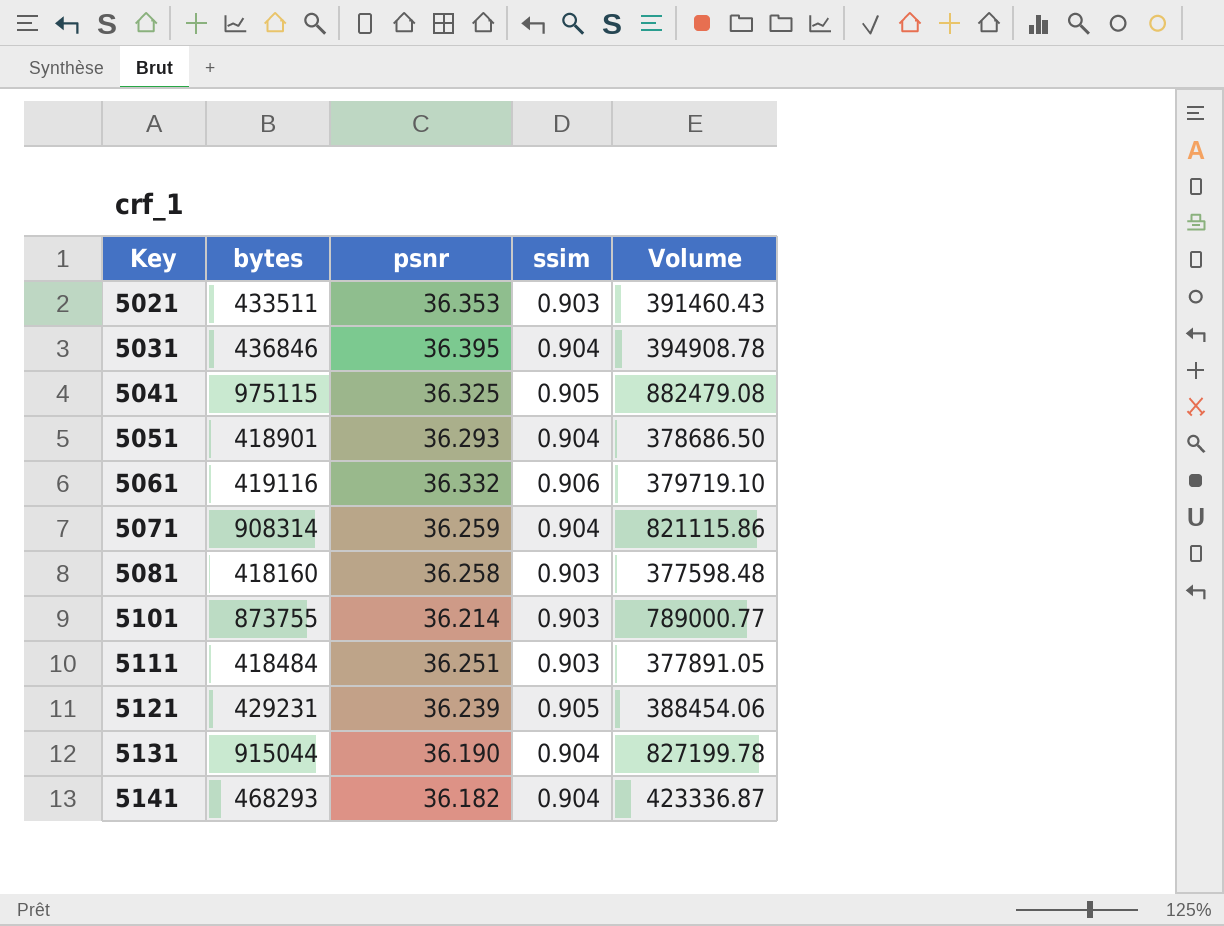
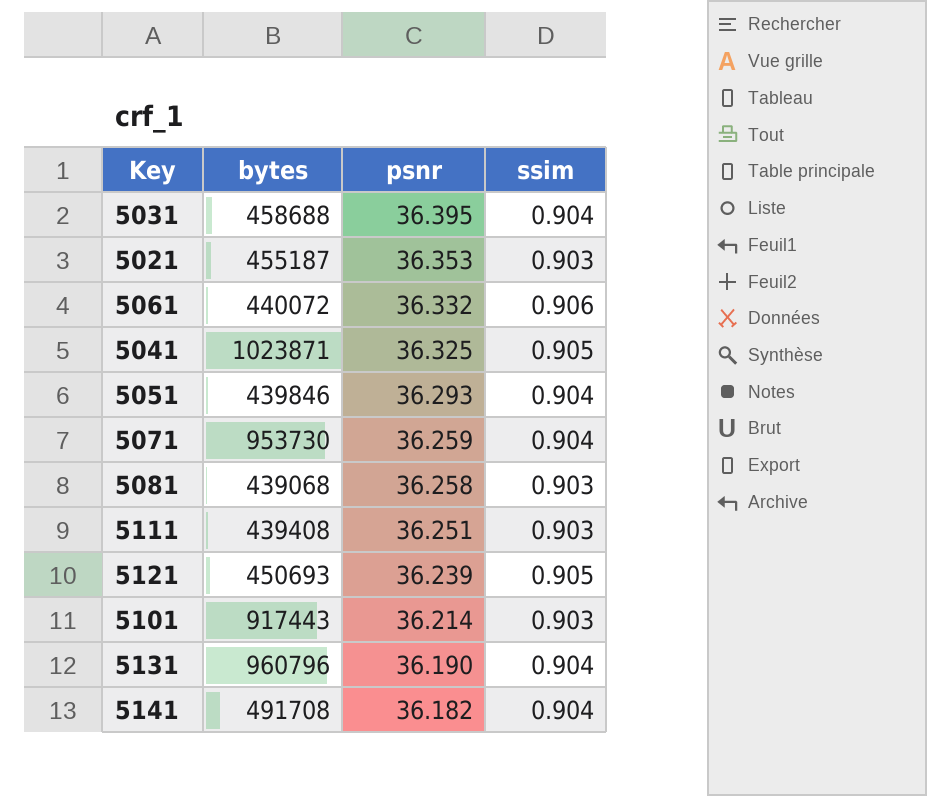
row order: Key ascending -> psnr descending
column Volume | formula: [bytes] * [ssim] -> none
5031 | bytes: 436846 -> 458688
5021 | bytes: 433511 -> 455187
5061 | bytes: 419116 -> 440072
5041 | bytes: 975115 -> 1023871
5051 | bytes: 418901 -> 439846
5071 | bytes: 908314 -> 953730
5081 | bytes: 418160 -> 439068
5111 | bytes: 418484 -> 439408
5121 | bytes: 429231 -> 450693
5101 | bytes: 873755 -> 917443
5131 | bytes: 915044 -> 960796
5141 | bytes: 468293 -> 491708

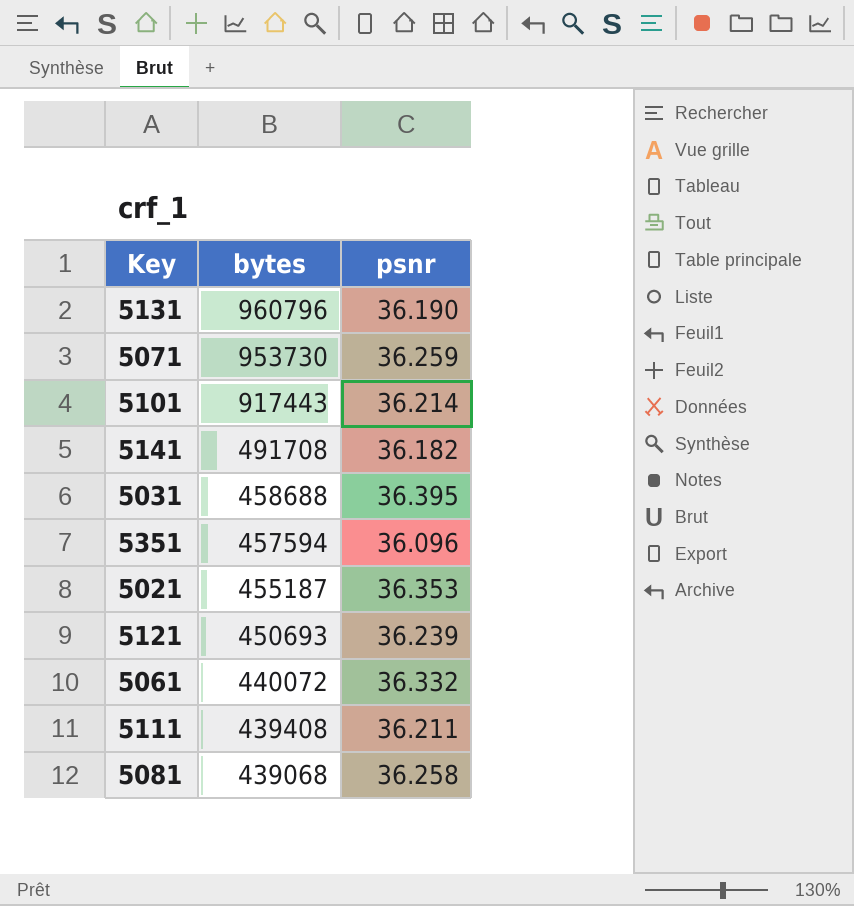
row order: psnr descending -> bytes descending
column ssim | position: 4 -> none
row 5041: 1023871 | 36.325 | 0.905 -> none
row 5051: 439846 | 36.293 | 0.904 -> none
row 5351: none -> 457594 | 36.096
5111 | psnr: 36.251 -> 36.211

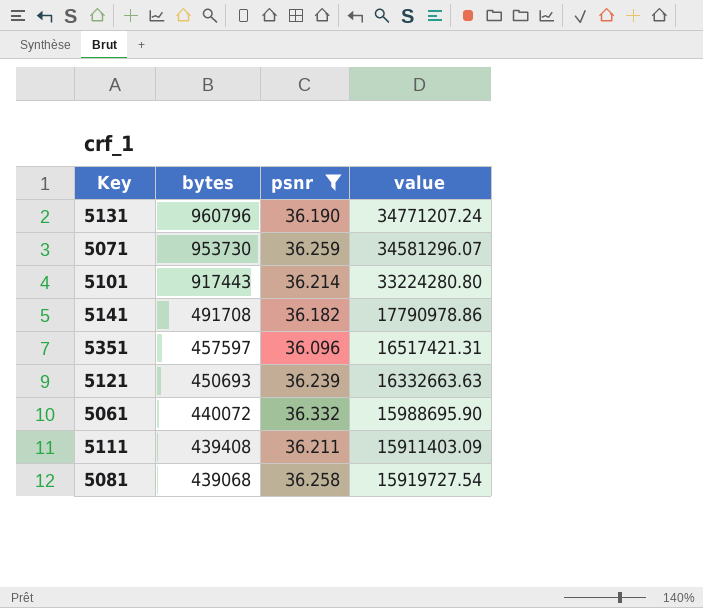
filter: none -> psnr <= 36.332
column value | formula: none -> [bytes] * [psnr]
5351 | bytes: 457594 -> 457597

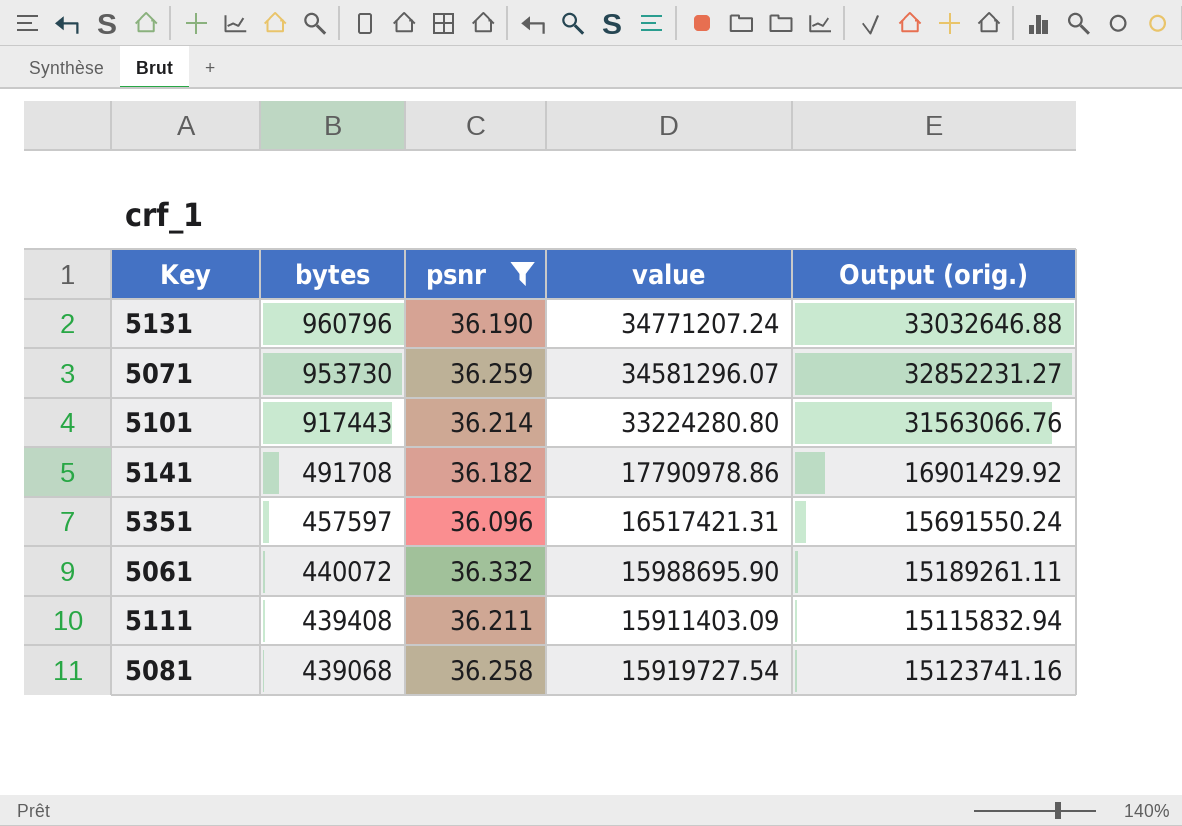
column Output (orig.) | formula: none -> [value] * 0.95
row 5121: 450693 | 36.239 | 16332663.63 -> none

